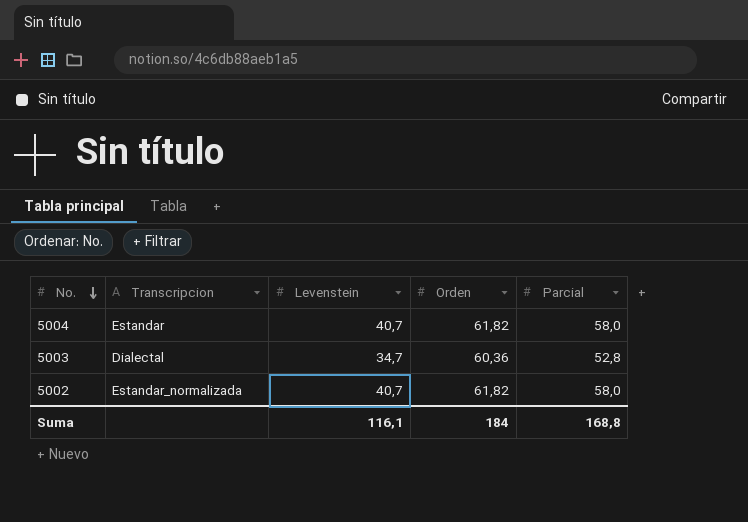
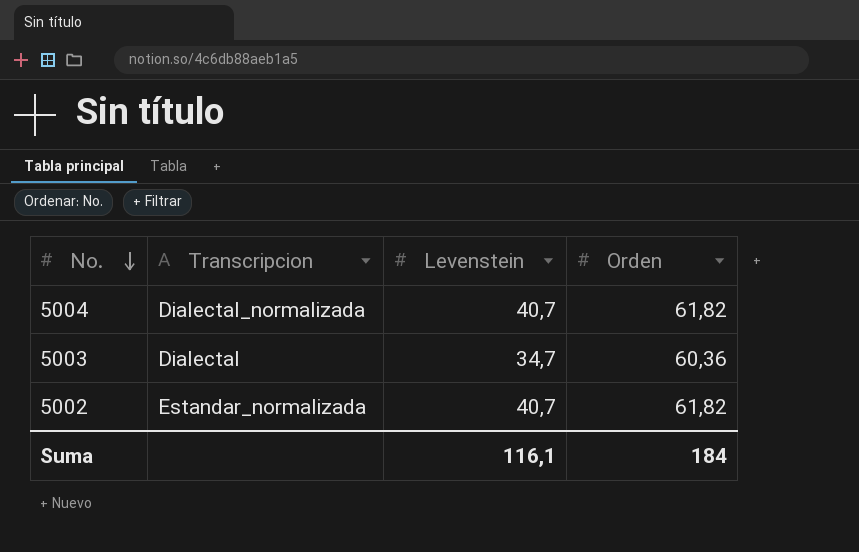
column Parcial | position: 5 -> none
5004 | Transcripcion: Estandar -> Dialectal_normalizada

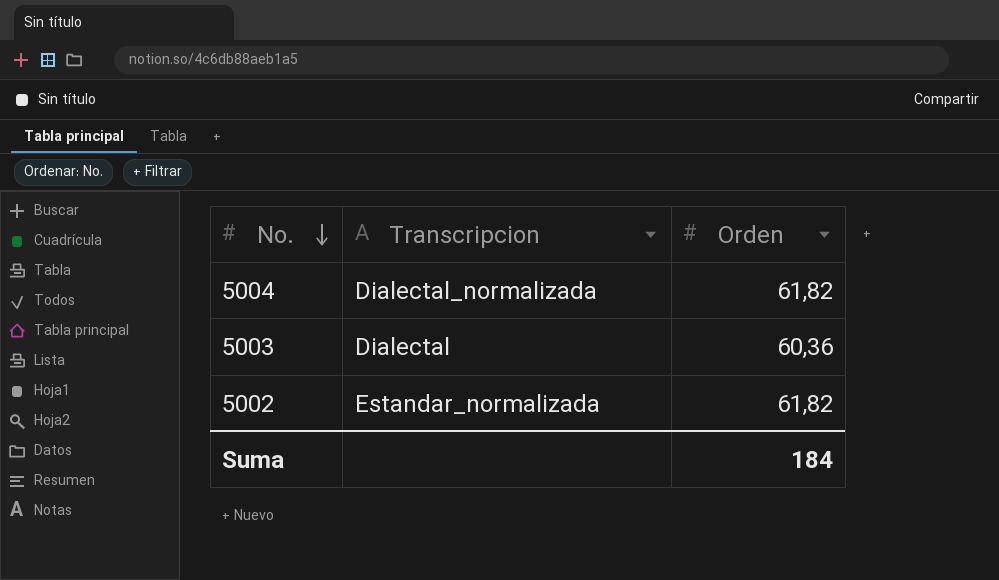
column Levenstein | position: 3 -> none

